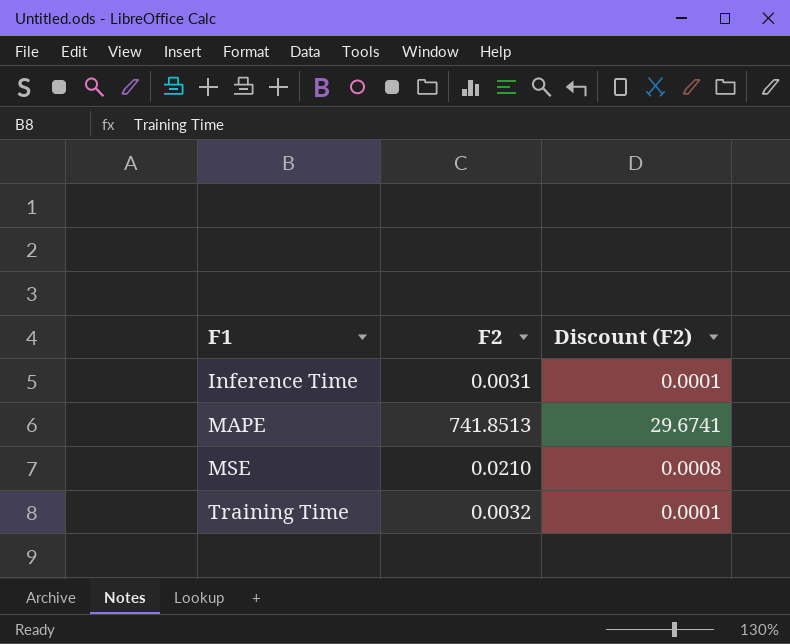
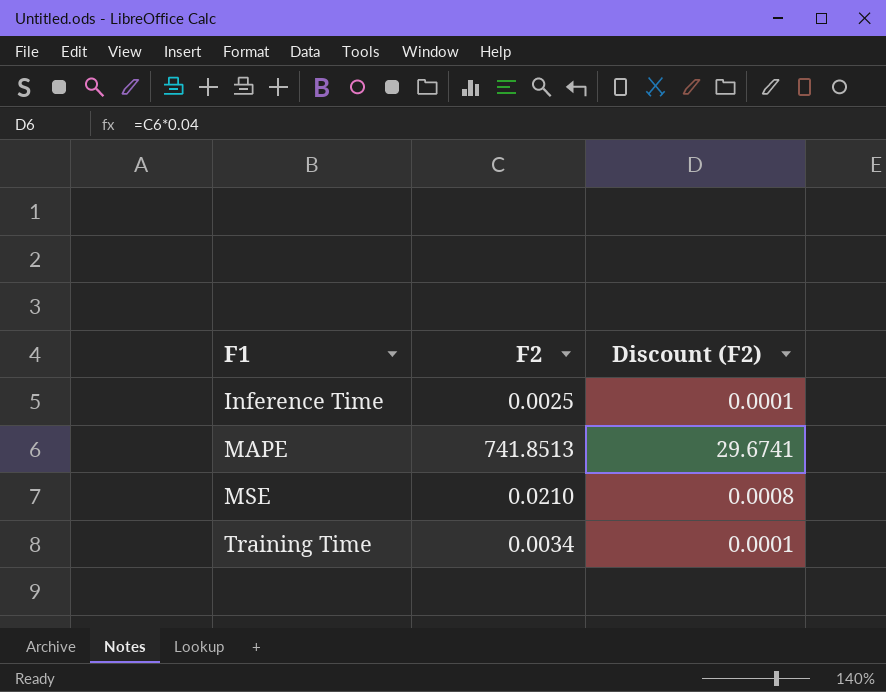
Inference Time | F2: 0.0031 -> 0.0025
Training Time | F2: 0.0032 -> 0.0034

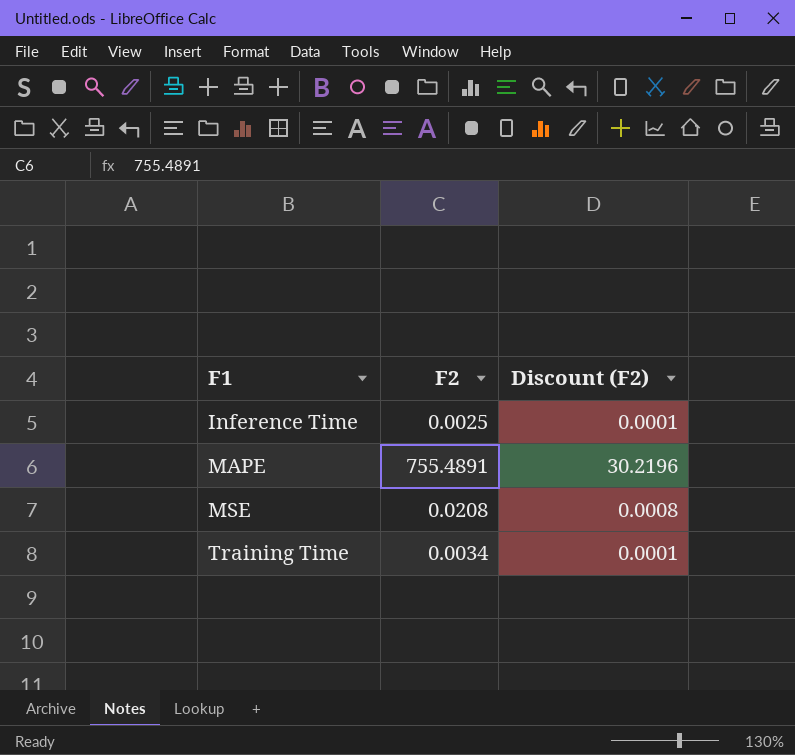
MAPE | F2: 741.8513 -> 755.4891
MAPE | Discount (F2): 29.6741 -> 30.2196
MSE | F2: 0.0210 -> 0.0208

